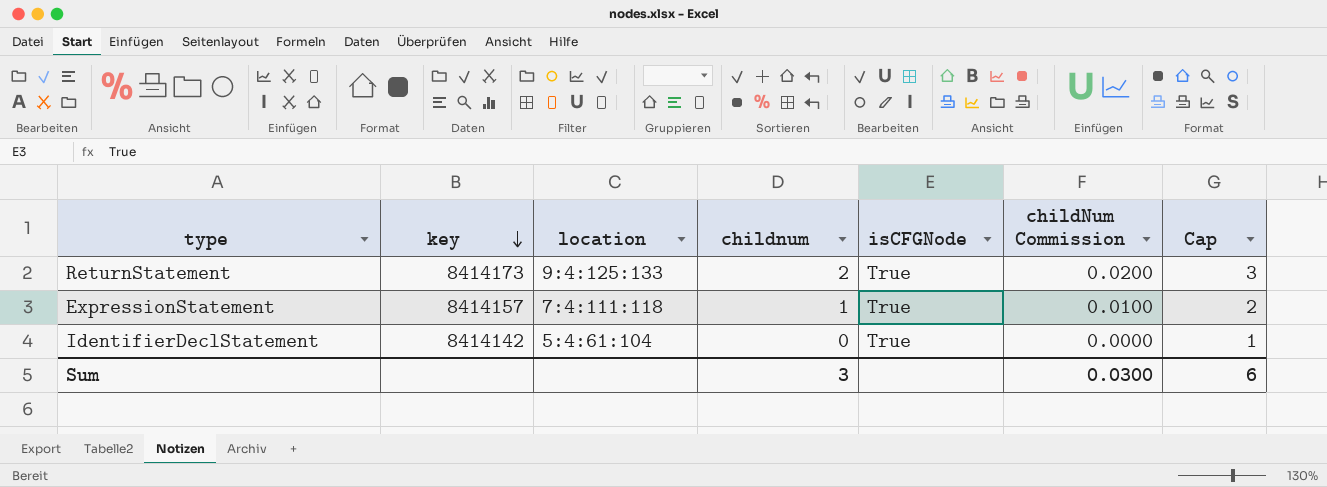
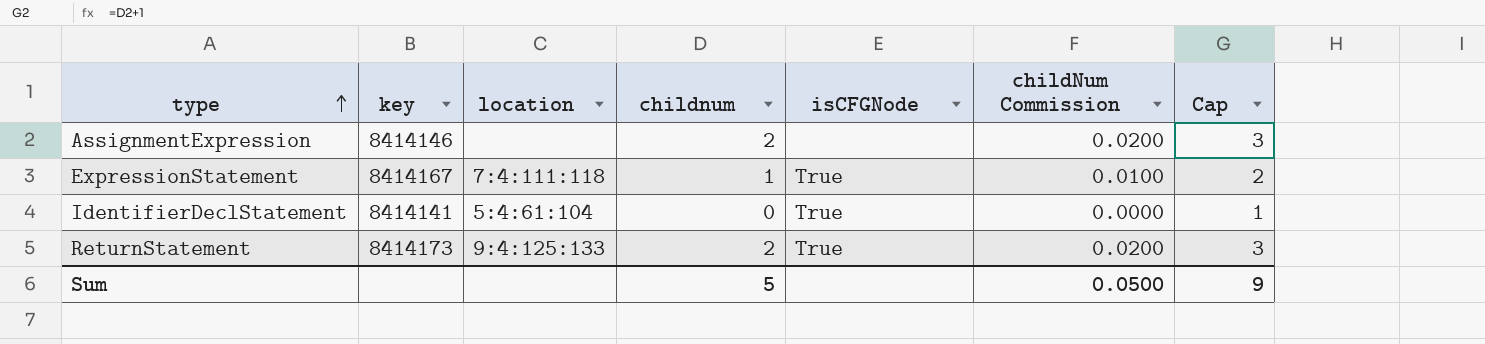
row order: key descending -> type ascending
row AssignmentExpression: none -> 8414146 | none | 2 | none | 0.0200 | 3
ExpressionStatement | key: 8414157 -> 8414167
IdentifierDeclStatement | key: 8414142 -> 8414141
Sum | childnum: 3 -> 5
Sum | childNum Commission: 0.0300 -> 0.0500
Sum | Cap: 6 -> 9

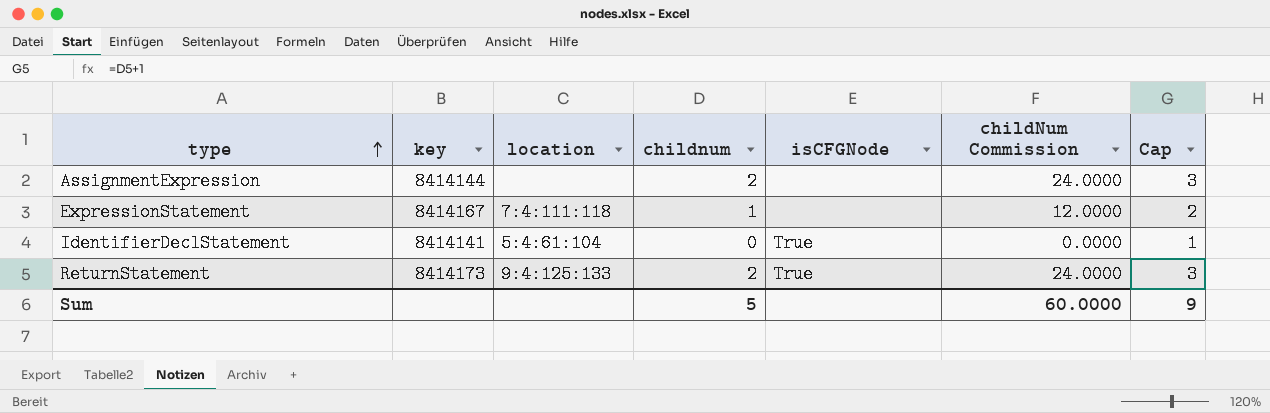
column childNum Commission | formula: [childnum] * 0.01 -> [childnum] * 12
AssignmentExpression | key: 8414146 -> 8414144
ExpressionStatement | isCFGNode: True -> none
Sum | childNum Commission: 0.0500 -> 60.0000

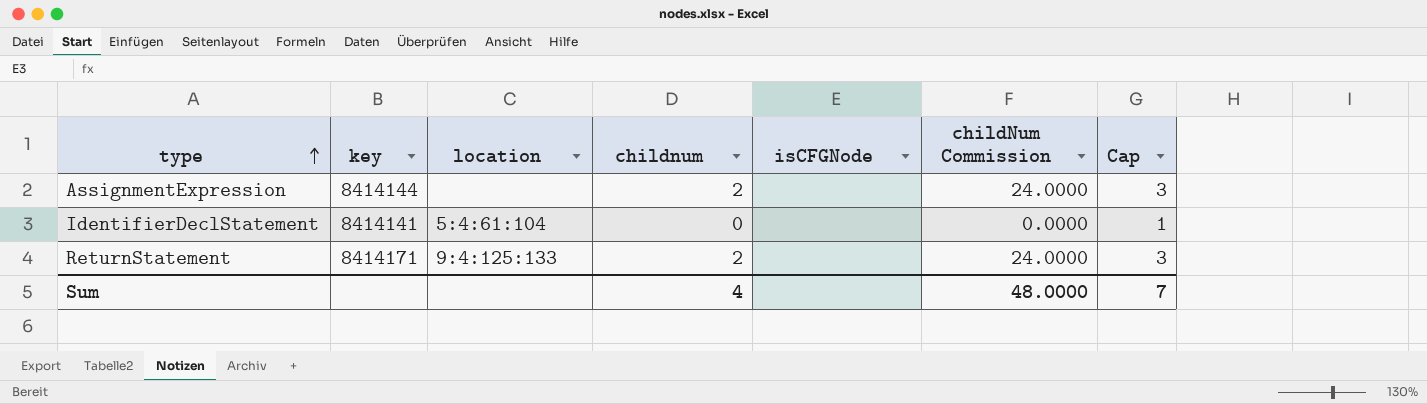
row ExpressionStatement: 8414167 | 7:4:111:118 | 1 | none | 12.0000 | 2 -> none
IdentifierDeclStatement | isCFGNode: True -> none
ReturnStatement | key: 8414173 -> 8414171
ReturnStatement | isCFGNode: True -> none
Sum | childnum: 5 -> 4
Sum | childNum Commission: 60.0000 -> 48.0000
Sum | Cap: 9 -> 7

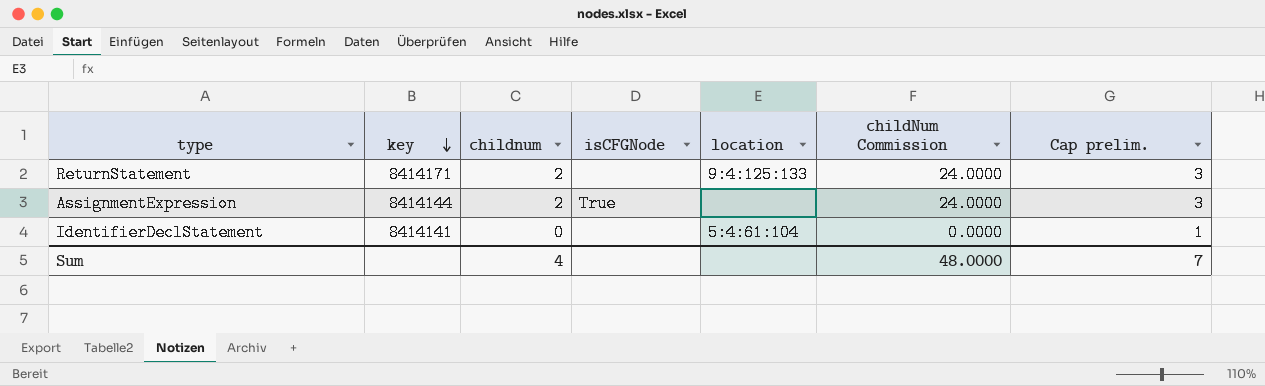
row order: type ascending -> key descending
column location | position: 3 -> 5
column name: Cap -> Cap prelim.
AssignmentExpression | isCFGNode: none -> True

